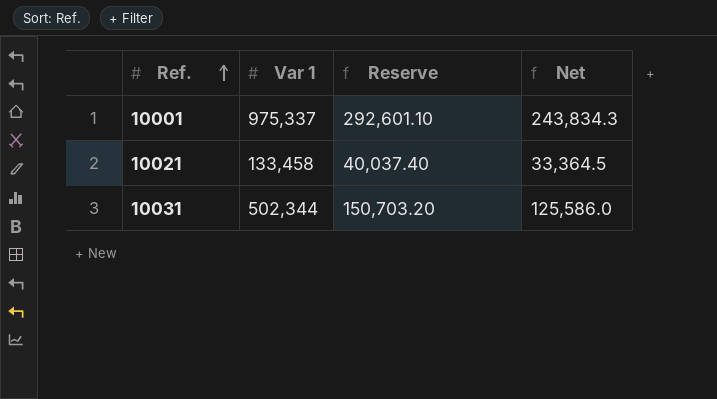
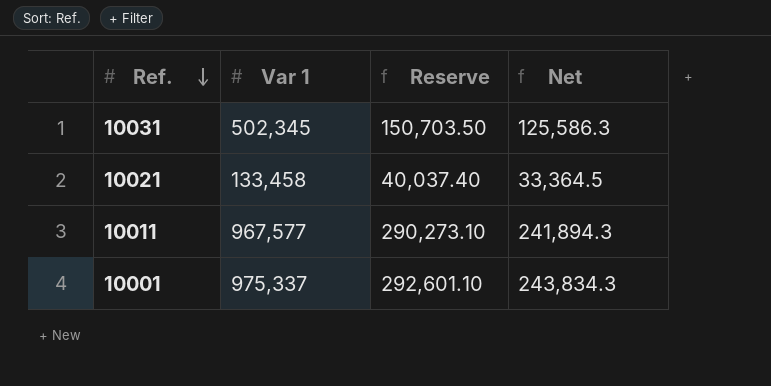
row order: Ref. ascending -> Ref. descending
10031 | Var 1: 502,344 -> 502,345
10031 | Reserve: 150,703.20 -> 150,703.50
10031 | Net: 125,586.0 -> 125,586.3
row 10011: none -> 967,577 | 290,273.10 | 241,894.3

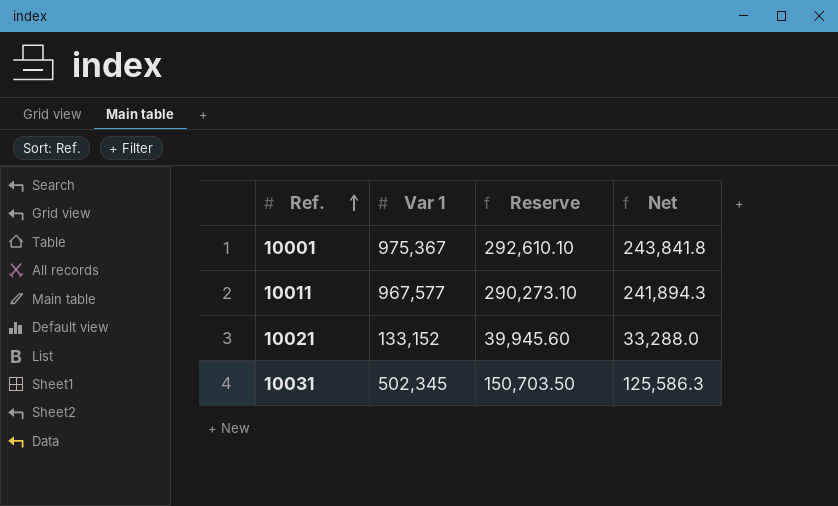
row order: Ref. descending -> Ref. ascending
10001 | Var 1: 975,337 -> 975,367
10001 | Reserve: 292,601.10 -> 292,610.10
10001 | Net: 243,834.3 -> 243,841.8
10021 | Var 1: 133,458 -> 133,152
10021 | Reserve: 40,037.40 -> 39,945.60
10021 | Net: 33,364.5 -> 33,288.0

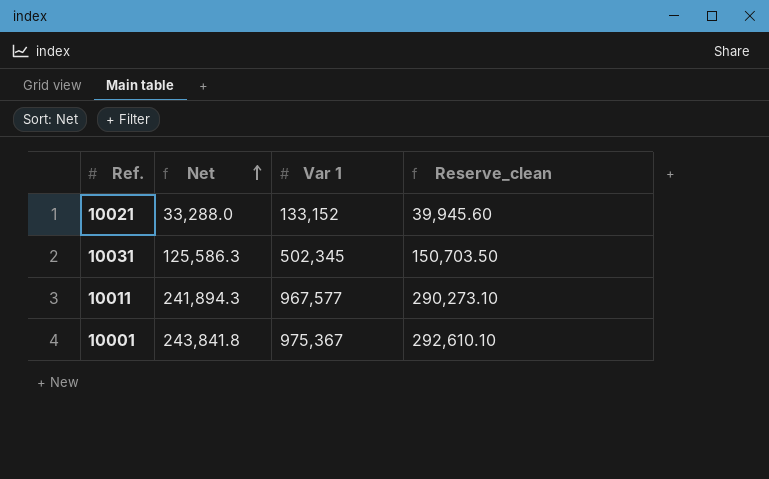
row order: Ref. ascending -> Net ascending
column Net | position: 4 -> 2
column name: Reserve -> Reserve_clean

